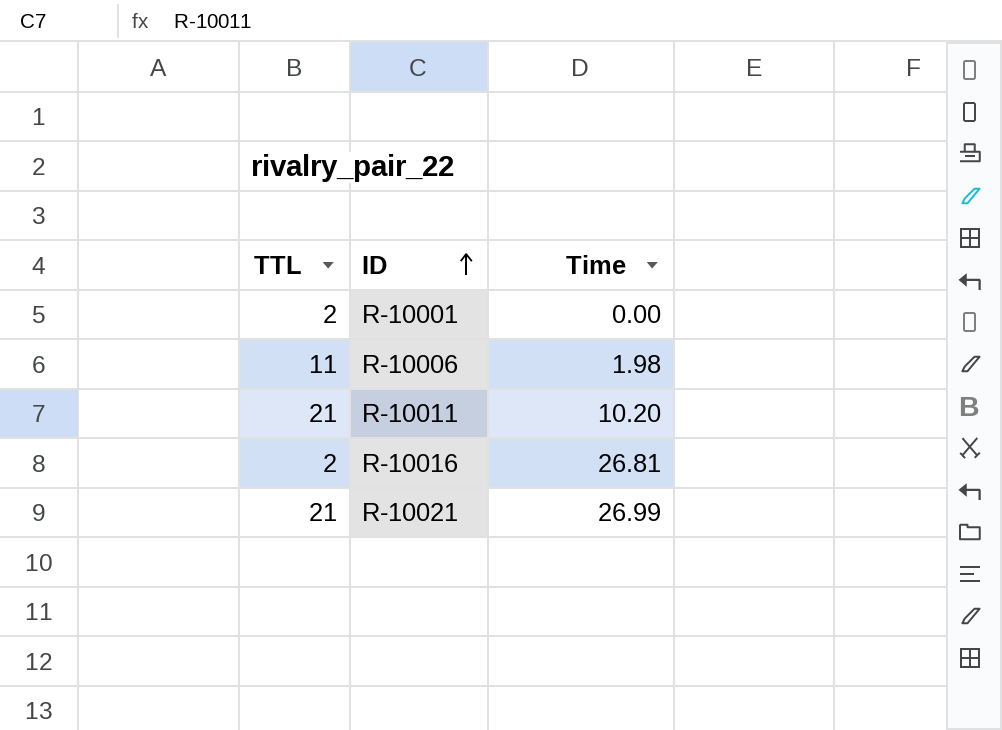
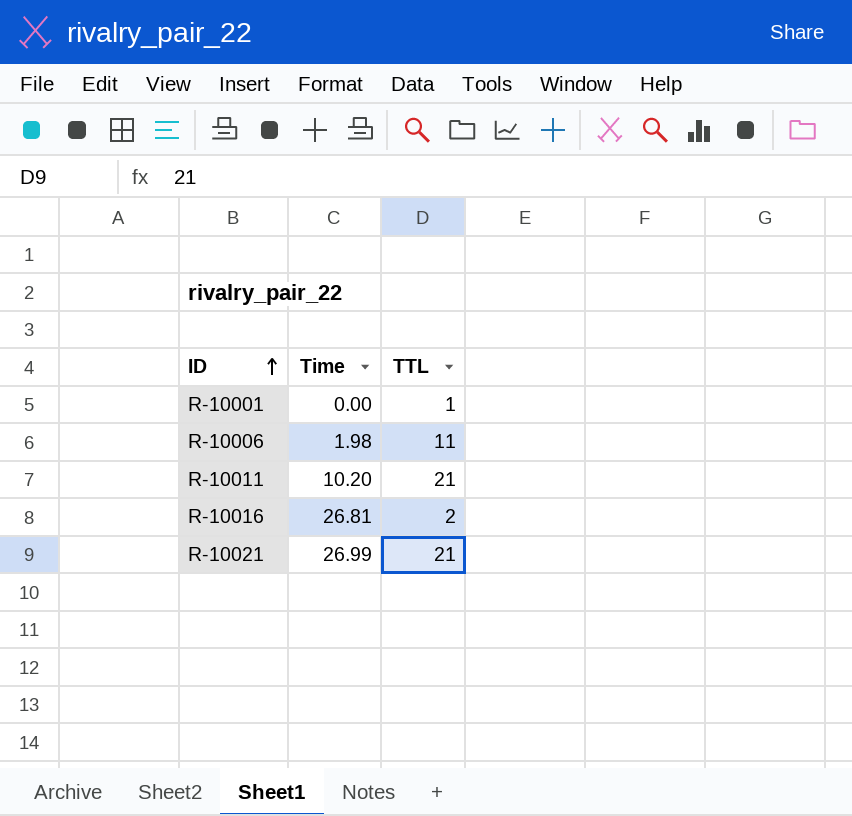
column TTL | position: 1 -> 3
R-10001 | TTL: 2 -> 1

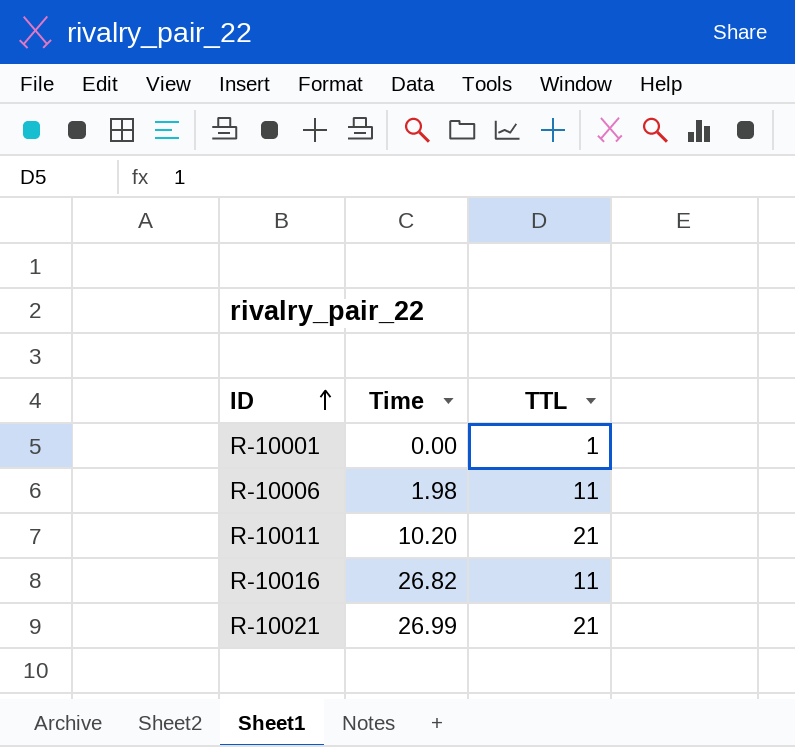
R-10016 | Time: 26.81 -> 26.82
R-10016 | TTL: 2 -> 11

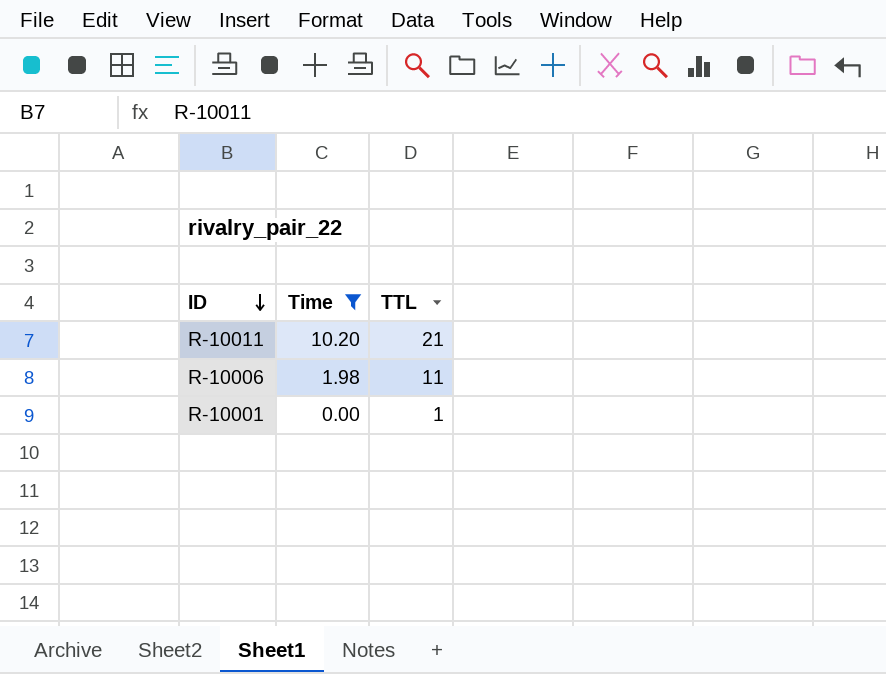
filter: none -> Time <= 10.20
row order: ID ascending -> ID descending

